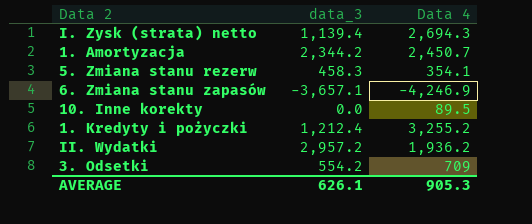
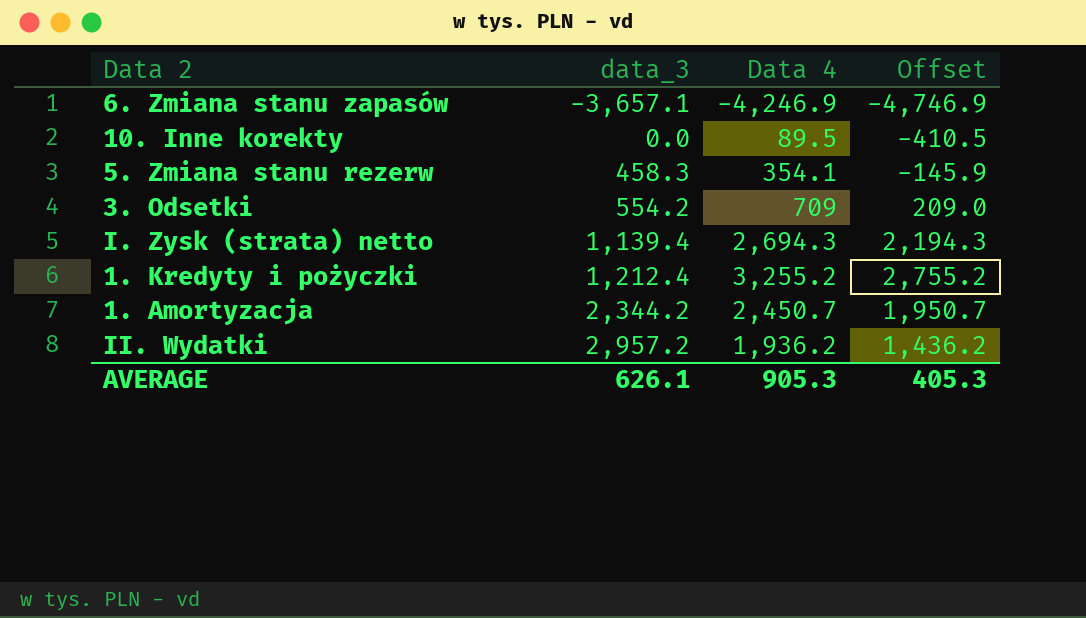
row order: none -> data_3 ascending
column Offset | formula: none -> [Data 4] - 500

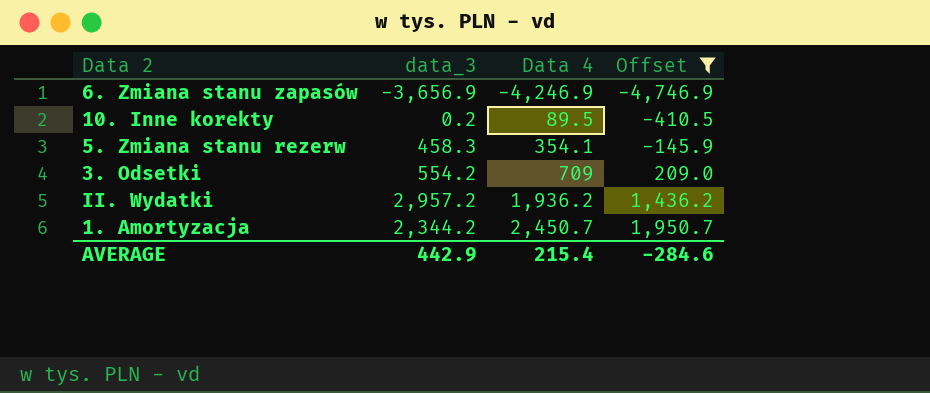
filter: none -> Offset <= 1,950.7
row order: data_3 ascending -> Data 4 ascending
6. Zmiana stanu zapasów | data_3: -3,657.1 -> -3,656.9
10. Inne korekty | data_3: 0.0 -> 0.2
AVERAGE | data_3: 626.1 -> 442.9
AVERAGE | Data 4: 905.3 -> 215.4
AVERAGE | Offset: 405.3 -> -284.6

